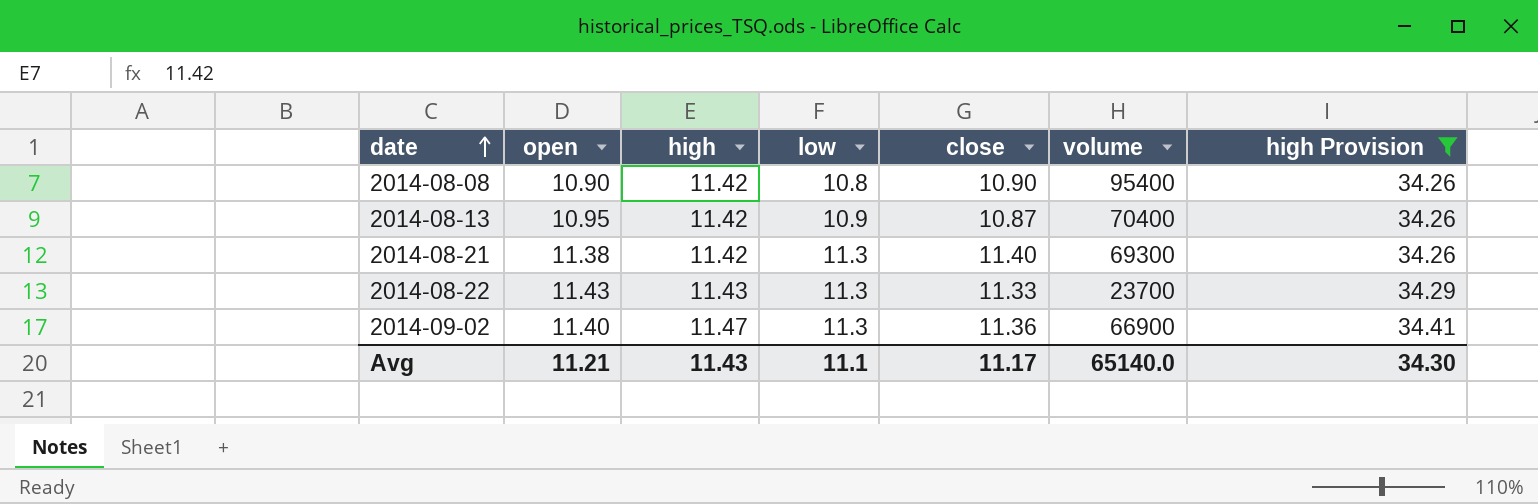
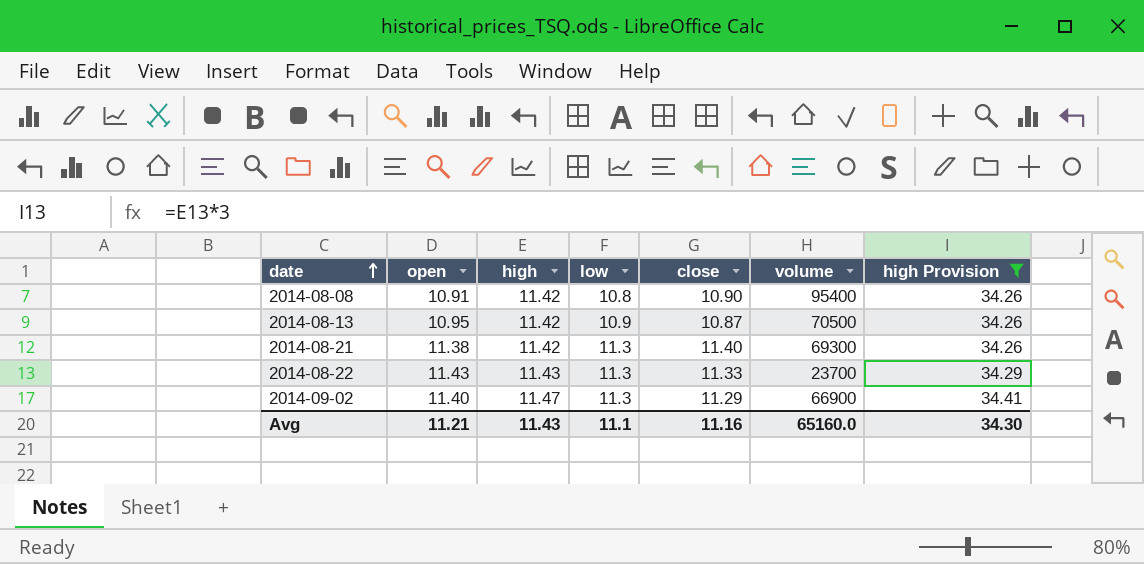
2014-08-08 | open: 10.90 -> 10.91
2014-08-13 | volume: 70400 -> 70500
2014-09-02 | close: 11.36 -> 11.29
Avg | close: 11.17 -> 11.16
Avg | volume: 65140.0 -> 65160.0

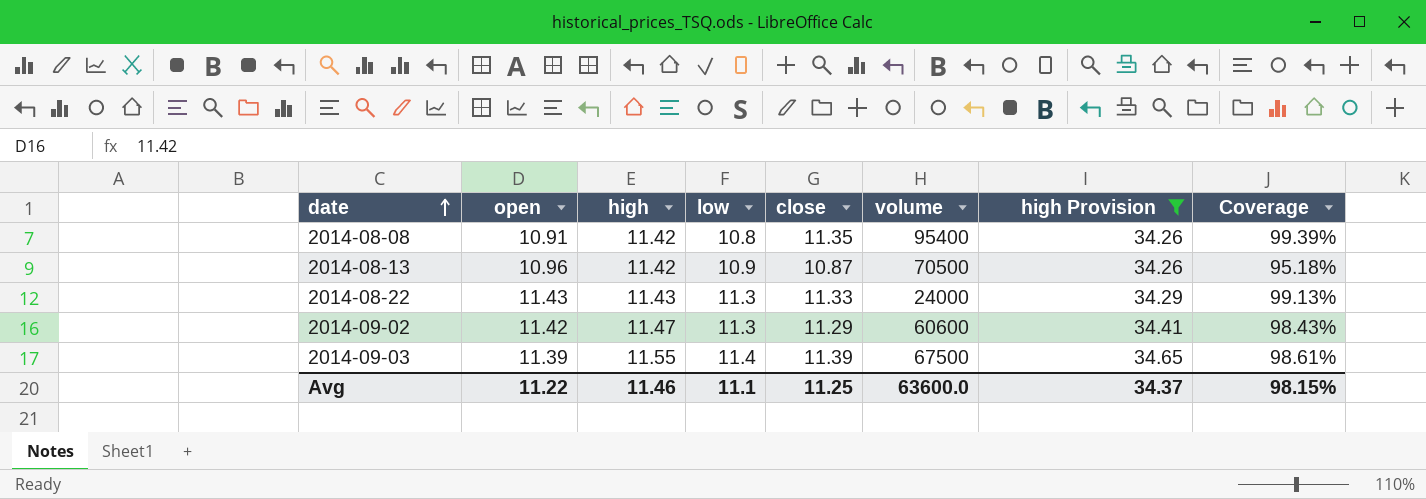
column Coverage | formula: none -> [close] / [high]
row 2014-08-21: 11.38 | 11.42 | 11.3 | 11.40 | 69300 | 34.26 -> none
2014-08-08 | close: 10.90 -> 11.35
2014-08-13 | open: 10.95 -> 10.96
2014-08-22 | volume: 23700 -> 24000
2014-09-02 | open: 11.40 -> 11.42
2014-09-02 | volume: 66900 -> 60600
row 2014-09-03: none -> 11.39 | 11.55 | 11.4 | 11.39 | 67500 | 34.65 | 98.61%
Avg | open: 11.21 -> 11.22
Avg | high: 11.43 -> 11.46
Avg | close: 11.16 -> 11.25
Avg | volume: 65160.0 -> 63600.0
Avg | high Provision: 34.30 -> 34.37

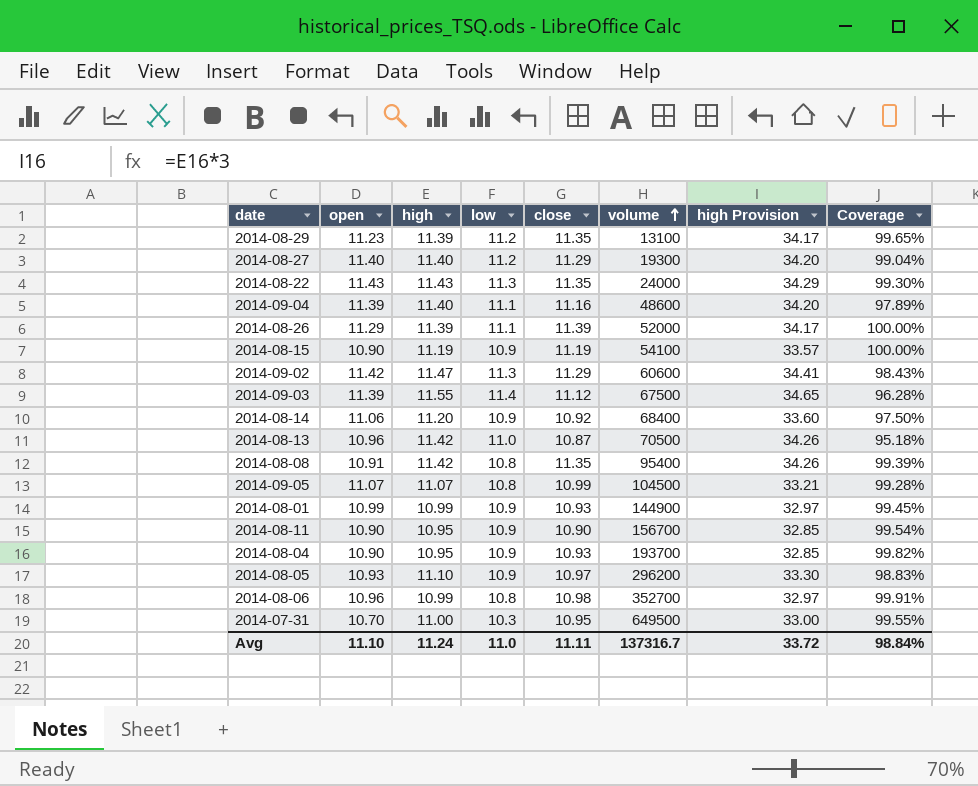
filter: high Provision >= 34.26 -> none
row order: date ascending -> volume ascending
2014-08-22 | close: 11.33 -> 11.35
2014-08-22 | Coverage: 99.13% -> 99.30%
2014-09-03 | close: 11.39 -> 11.12
2014-09-03 | Coverage: 98.61% -> 96.28%
2014-08-13 | low: 10.9 -> 11.0
Avg | open: 11.22 -> 11.10
Avg | high: 11.46 -> 11.24
Avg | low: 11.1 -> 11.0
Avg | close: 11.25 -> 11.11
Avg | volume: 63600.0 -> 137316.7
Avg | high Provision: 34.37 -> 33.72
Avg | Coverage: 98.15% -> 98.84%

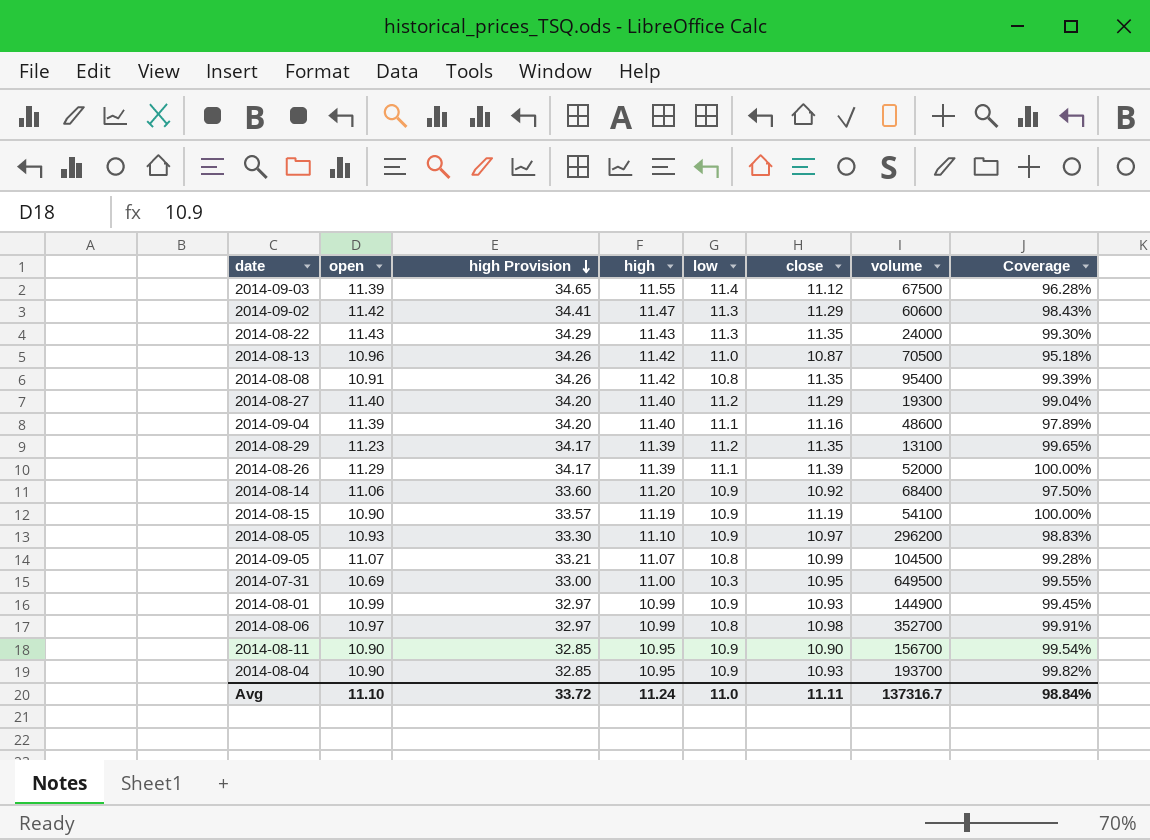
row order: volume ascending -> high Provision descending
column high Provision | position: 7 -> 3
2014-07-31 | open: 10.70 -> 10.69
2014-08-06 | open: 10.96 -> 10.97

